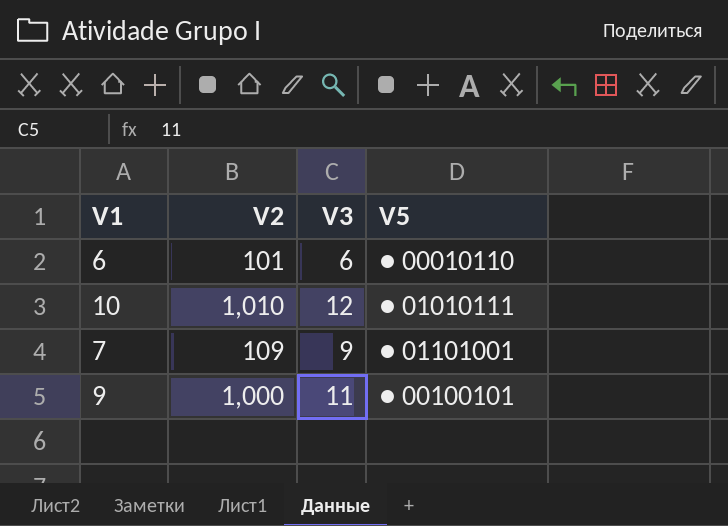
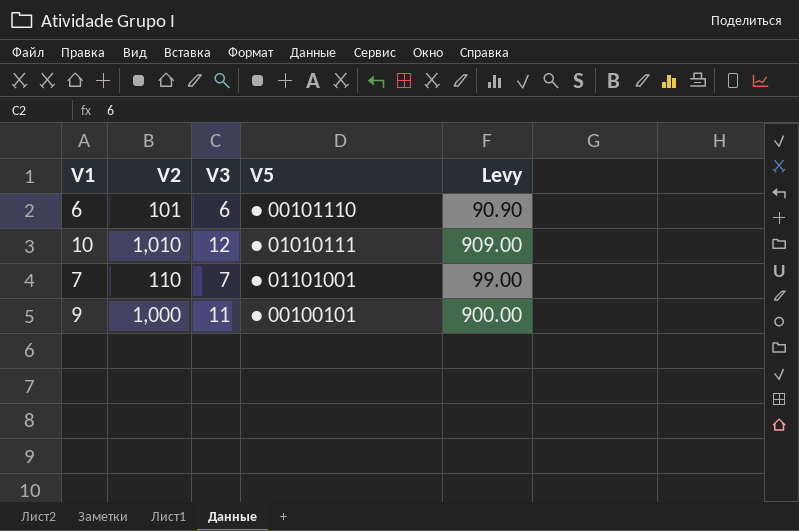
column Levy | formula: none -> [V2] * 0.9
6 | V5: ● 00010110 -> ● 00101110
7 | V2: 109 -> 110
7 | V3: 9 -> 7

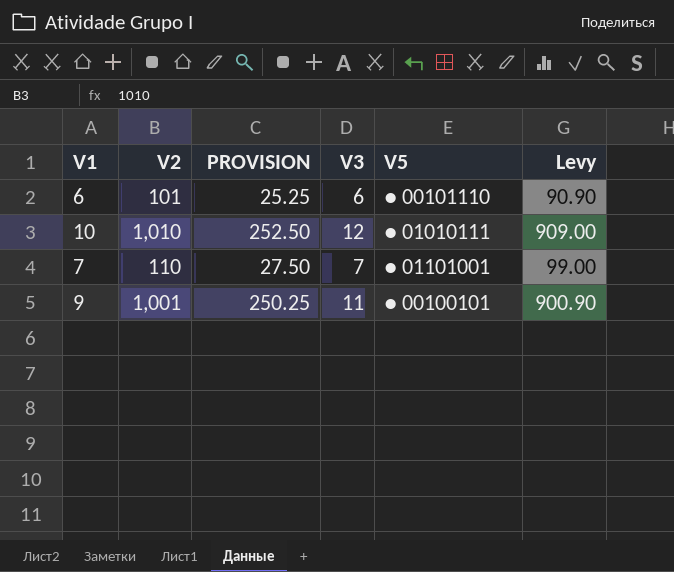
column PROVISION | formula: none -> [V2] * 0.25
9 | V2: 1,000 -> 1,001
9 | Levy: 900.00 -> 900.90

